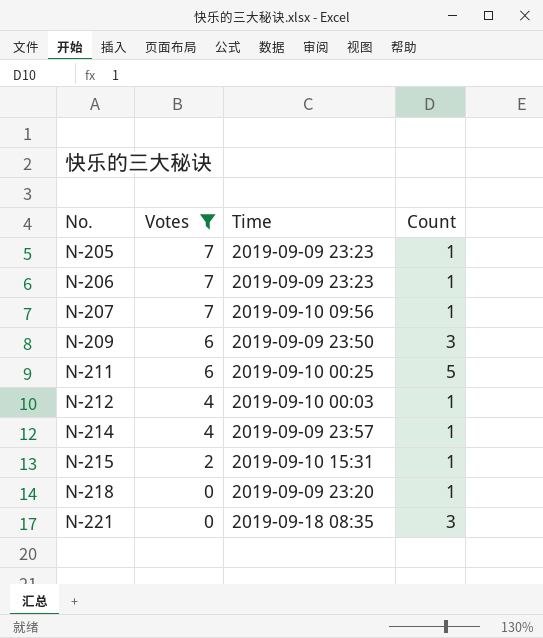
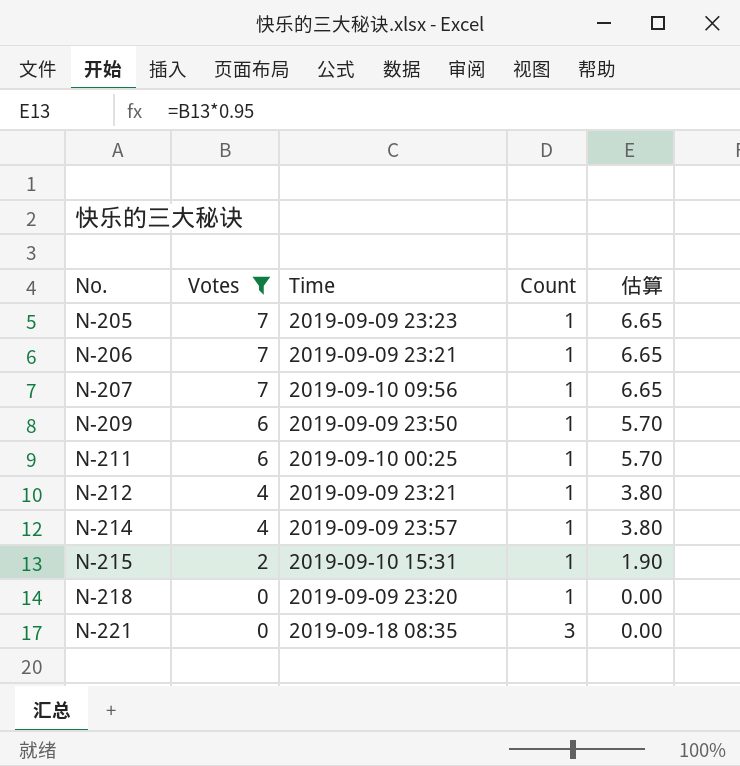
column 估算 | formula: none -> [Votes] * 0.95
N-206 | Time: 2019-09-09 23:23 -> 2019-09-09 23:21
N-209 | Count: 3 -> 1
N-211 | Count: 5 -> 1
N-212 | Time: 2019-09-10 00:03 -> 2019-09-09 23:21

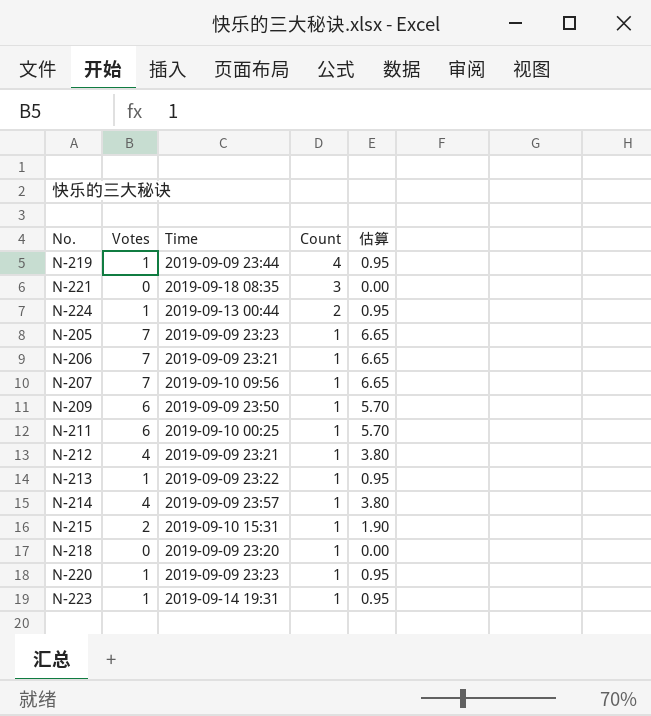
filter: Votes != 1 -> none
row order: No. ascending -> Count descending

